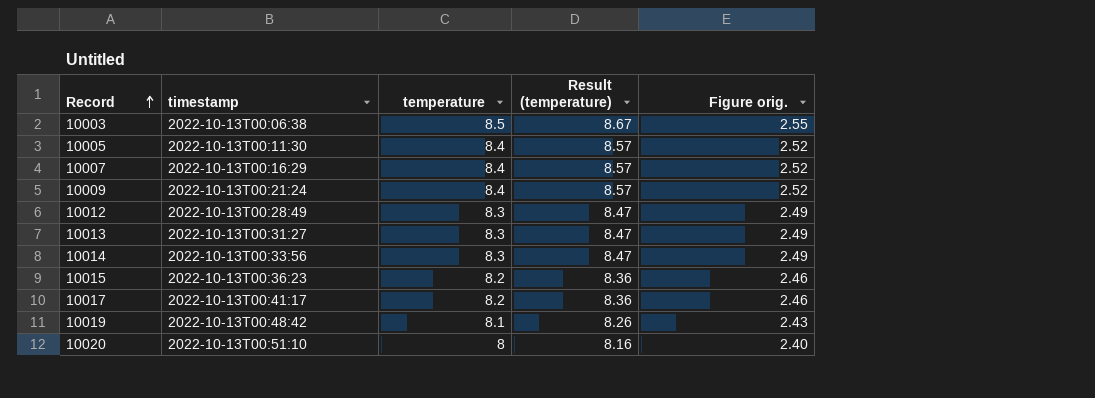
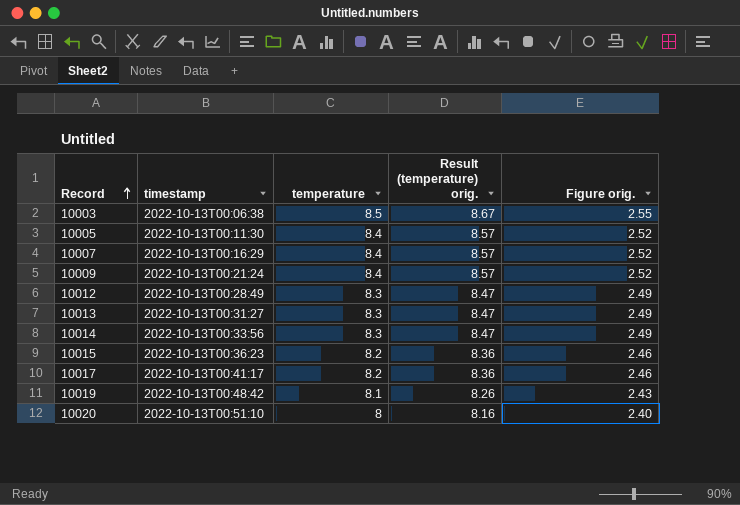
column name: Result (temperature) -> Result (temperature) orig.

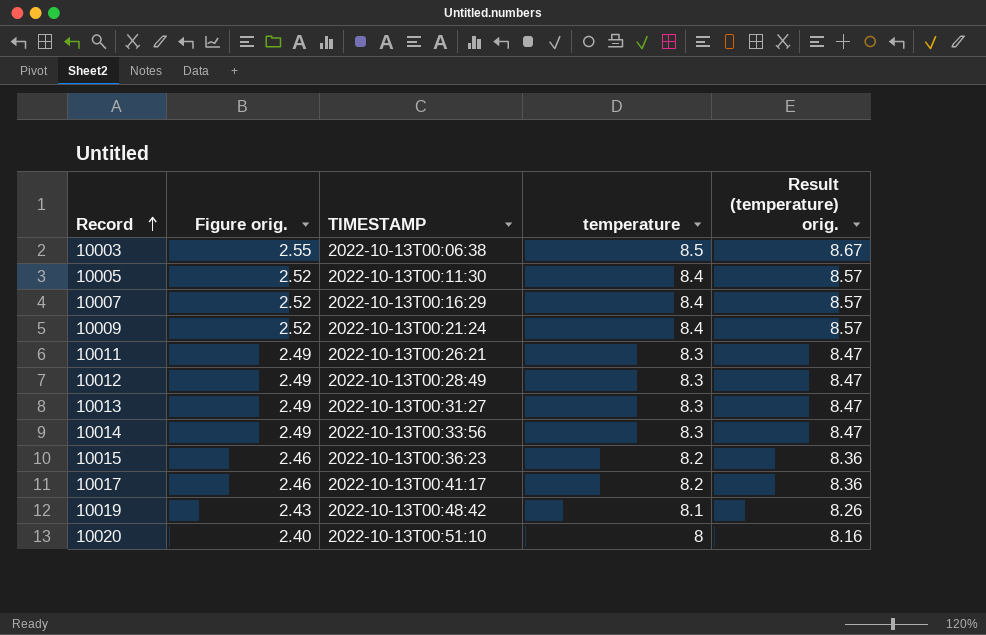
column Figure orig. | position: 5 -> 2
column name: timestamp -> TIMESTAMP
row 10011: none -> 2.49 | 2022-10-13T00:26:21 | 8.3 | 8.47

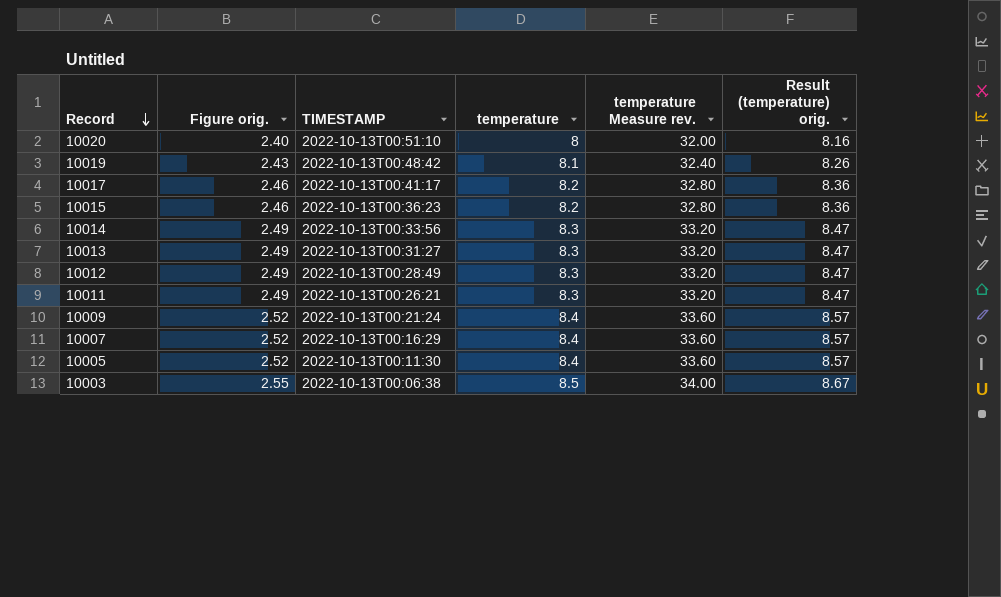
row order: Record ascending -> Record descending
column temperature Measure rev. | formula: none -> [temperature] * 4

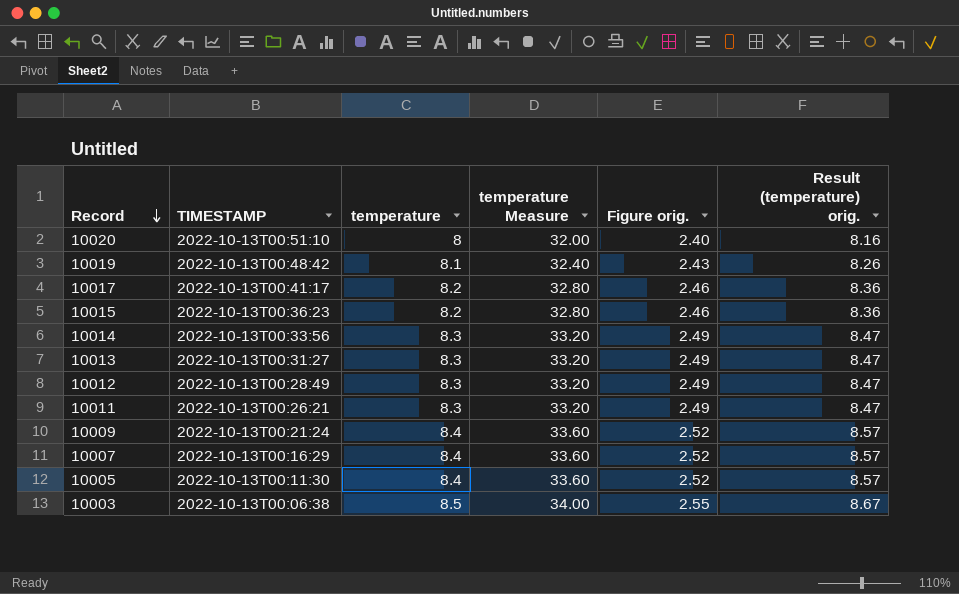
column name: temperature Measure rev. -> temperature Measure
column Figure orig. | position: 2 -> 5

